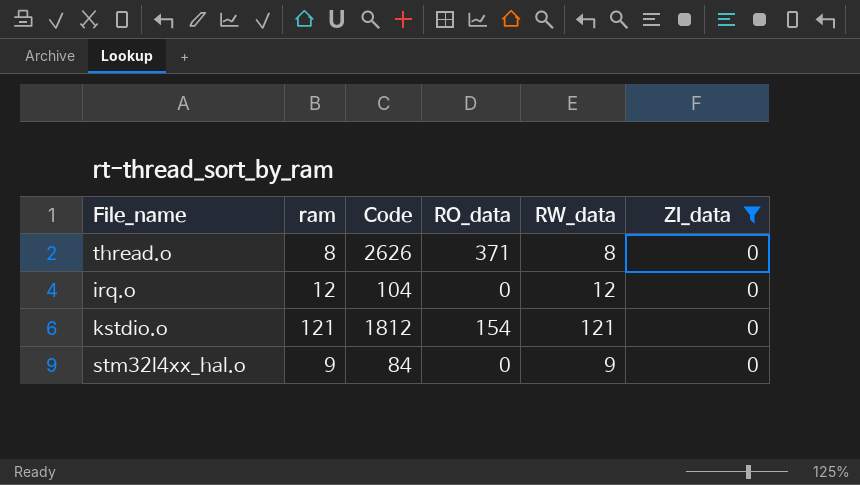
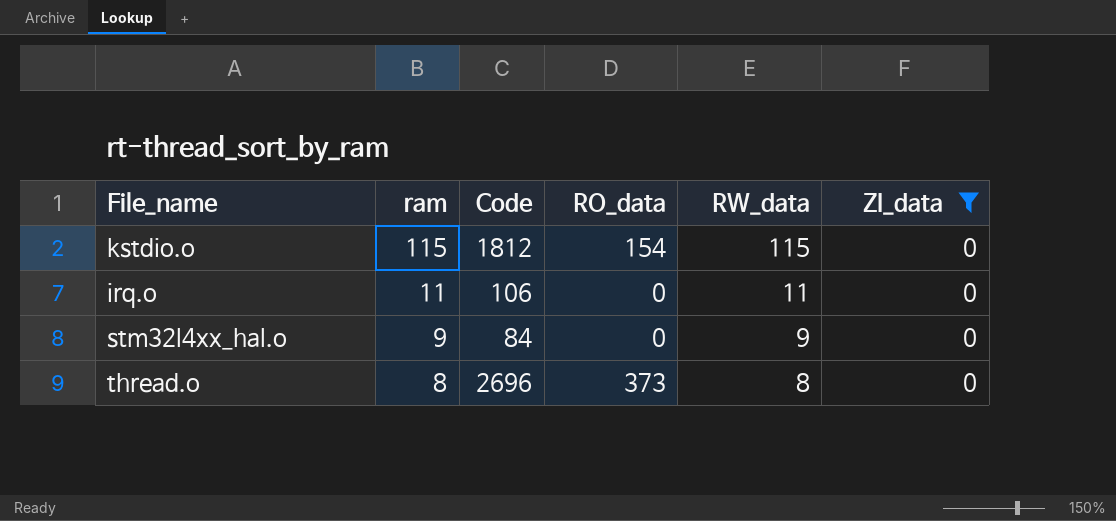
row order: none -> ram descending
kstdio.o | ram: 121 -> 115
kstdio.o | RW_data: 121 -> 115
irq.o | ram: 12 -> 11
irq.o | Code: 104 -> 106
irq.o | RW_data: 12 -> 11
thread.o | Code: 2626 -> 2696
thread.o | RO_data: 371 -> 373

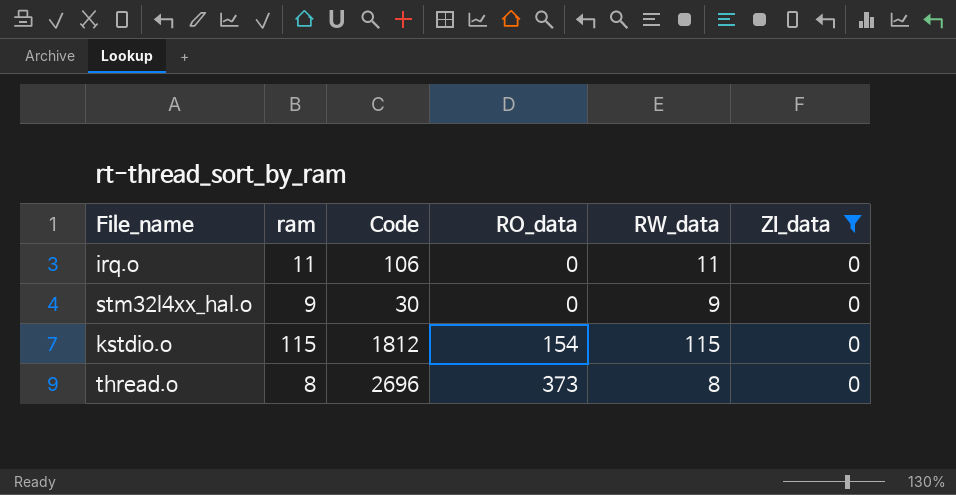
row order: ram descending -> RO_data ascending
stm32l4xx_hal.o | Code: 84 -> 30

